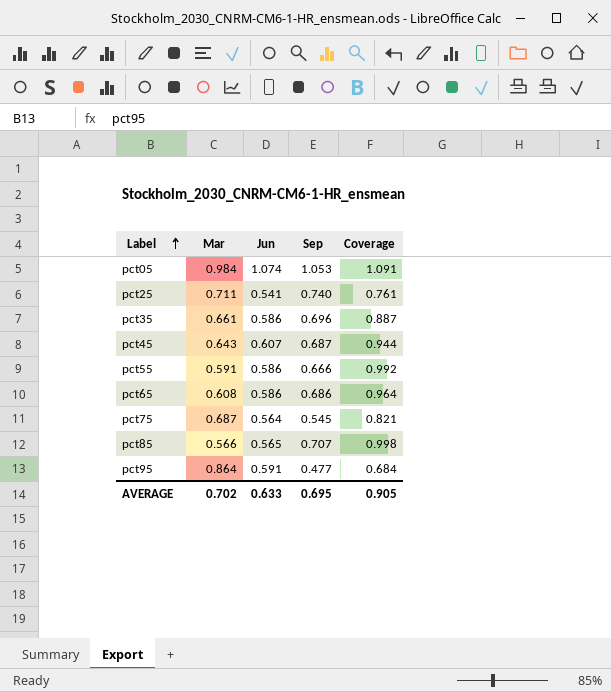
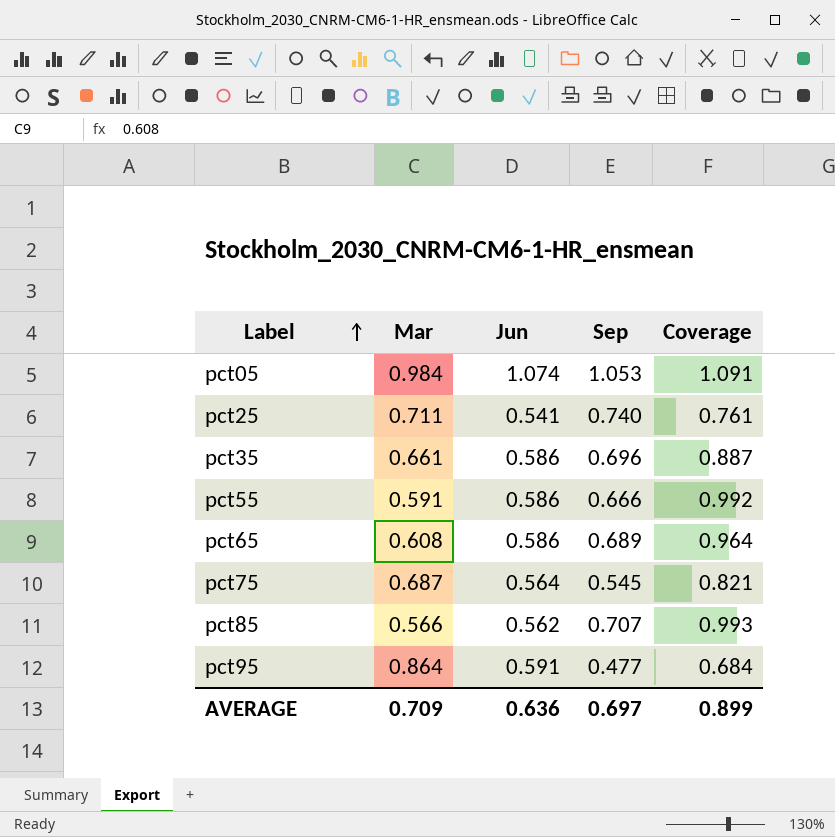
row pct45: 0.643 | 0.607 | 0.687 | 0.944 -> none
pct65 | Sep: 0.686 -> 0.689
pct85 | Jun: 0.565 -> 0.562
pct85 | Coverage: 0.998 -> 0.993
AVERAGE | Mar: 0.702 -> 0.709
AVERAGE | Jun: 0.633 -> 0.636
AVERAGE | Sep: 0.695 -> 0.697
AVERAGE | Coverage: 0.905 -> 0.899

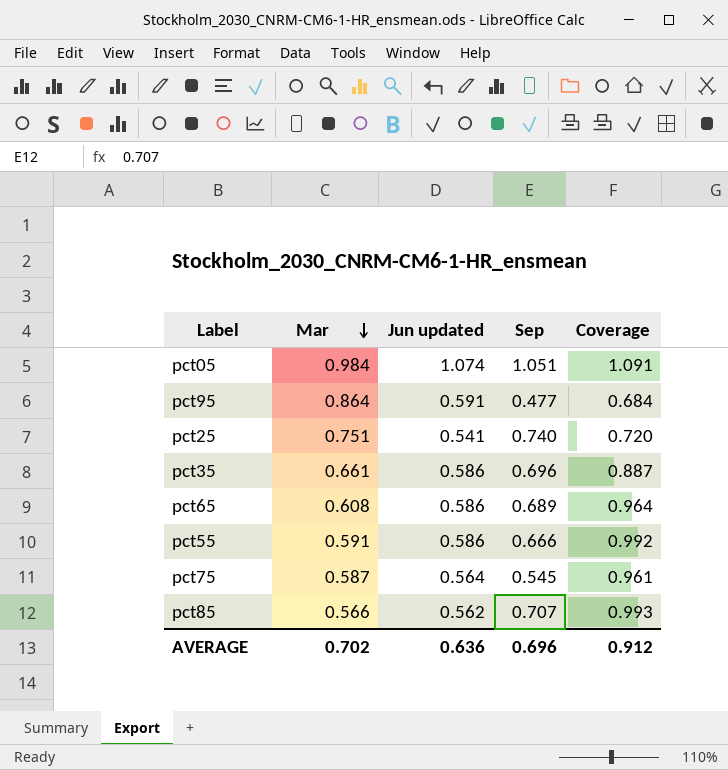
row order: Label ascending -> Mar descending
column name: Jun -> Jun updated
pct05 | Sep: 1.053 -> 1.051
pct25 | Mar: 0.711 -> 0.751
pct25 | Coverage: 0.761 -> 0.720
pct75 | Mar: 0.687 -> 0.587
pct75 | Coverage: 0.821 -> 0.961
AVERAGE | Mar: 0.709 -> 0.702
AVERAGE | Sep: 0.697 -> 0.696
AVERAGE | Coverage: 0.899 -> 0.912

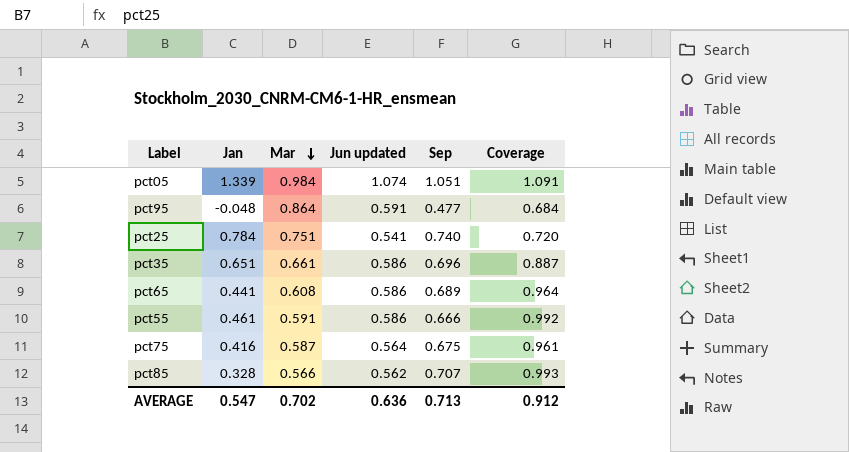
column Jan | position: none -> 2
pct75 | Sep: 0.545 -> 0.675
AVERAGE | Sep: 0.696 -> 0.713

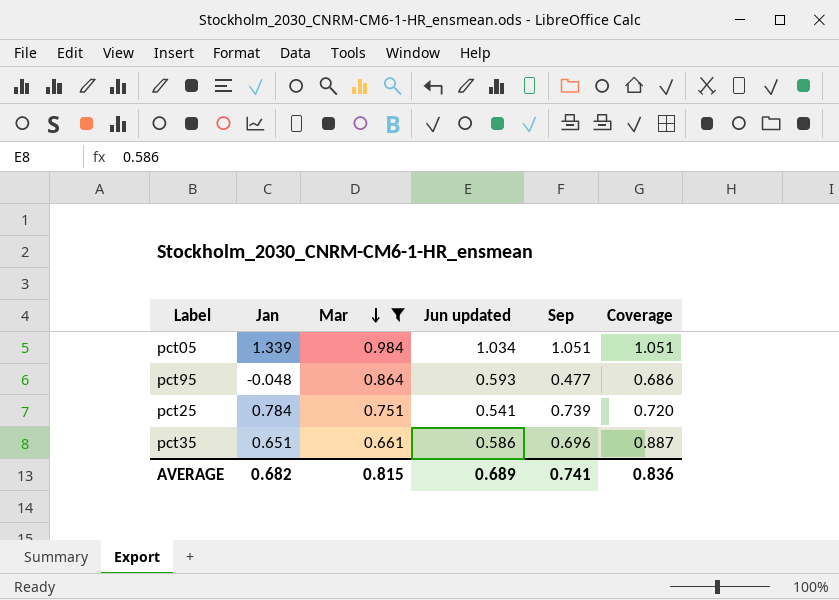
filter: none -> Mar >= 0.661
pct05 | Jun updated: 1.074 -> 1.034
pct05 | Coverage: 1.091 -> 1.051
pct95 | Jun updated: 0.591 -> 0.593
pct95 | Coverage: 0.684 -> 0.686
pct25 | Sep: 0.740 -> 0.739
AVERAGE | Jan: 0.547 -> 0.682
AVERAGE | Mar: 0.702 -> 0.815
AVERAGE | Jun updated: 0.636 -> 0.689
AVERAGE | Sep: 0.713 -> 0.741
AVERAGE | Coverage: 0.912 -> 0.836

